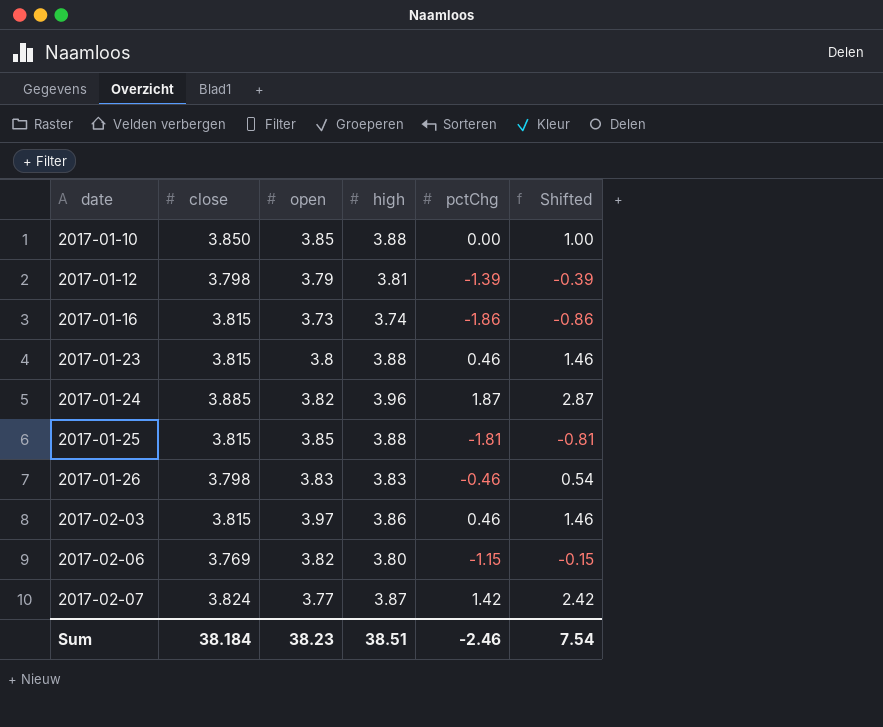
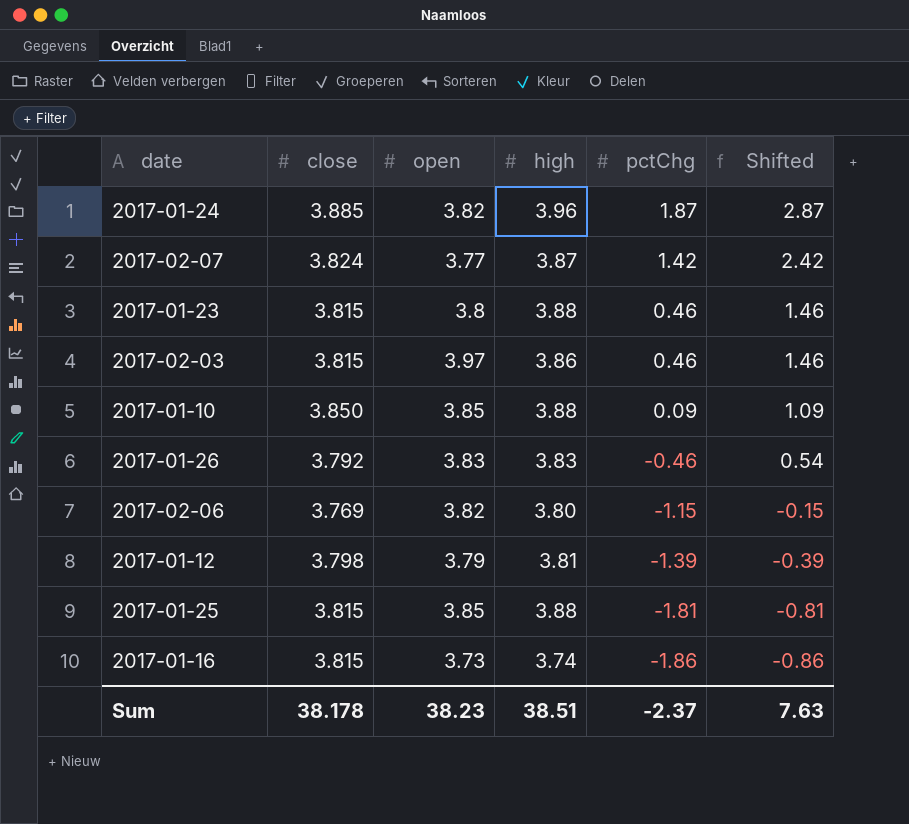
row order: date ascending -> pctChg descending
2017-01-10 | pctChg: 0.00 -> 0.09
2017-01-10 | Shifted: 1.00 -> 1.09
2017-01-26 | close: 3.798 -> 3.792
Sum | close: 38.184 -> 38.178
Sum | pctChg: -2.46 -> -2.37
Sum | Shifted: 7.54 -> 7.63

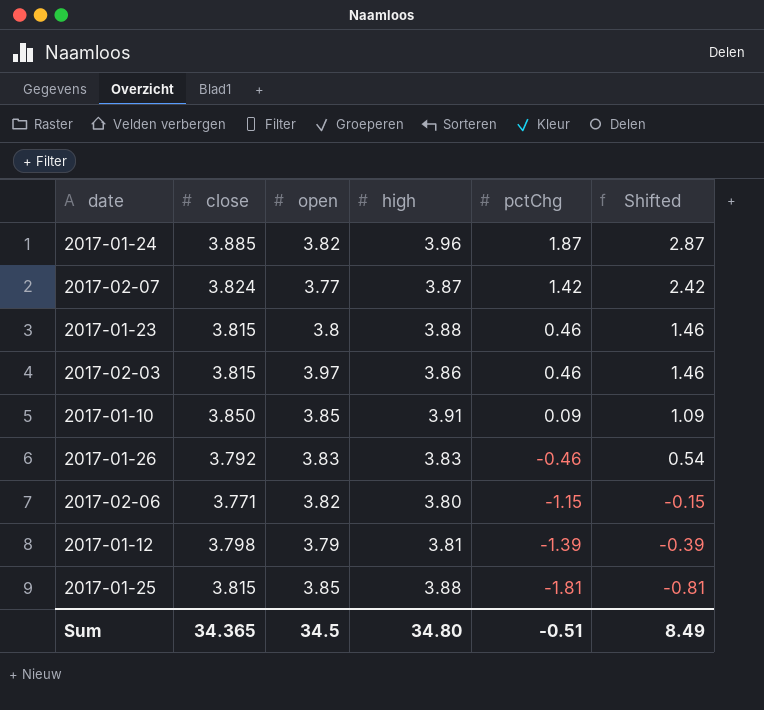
row 2017-01-16: 3.815 | 3.73 | 3.74 | -1.86 | -0.86 -> none
2017-01-10 | high: 3.88 -> 3.91
2017-02-06 | close: 3.769 -> 3.771
Sum | close: 38.178 -> 34.365
Sum | open: 38.23 -> 34.5
Sum | high: 38.51 -> 34.80
Sum | pctChg: -2.37 -> -0.51
Sum | Shifted: 7.63 -> 8.49

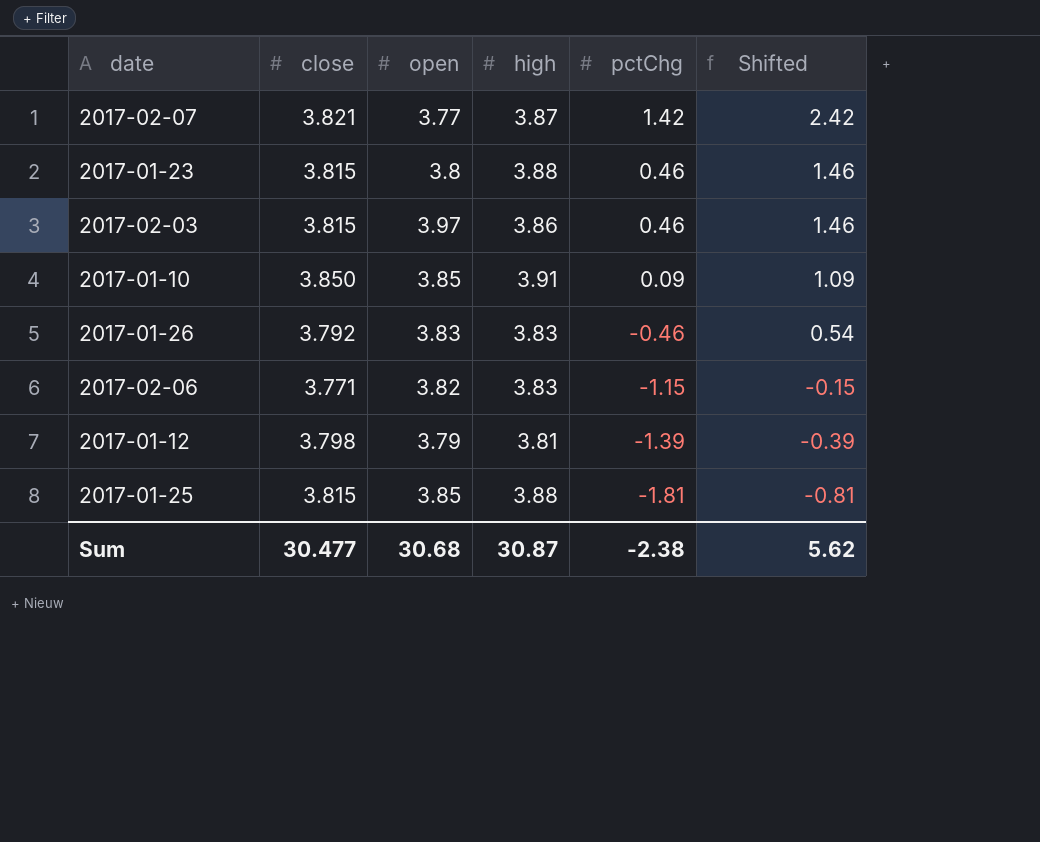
row 2017-01-24: 3.885 | 3.82 | 3.96 | 1.87 | 2.87 -> none
2017-02-07 | close: 3.824 -> 3.821
2017-02-06 | high: 3.80 -> 3.83
Sum | close: 34.365 -> 30.477
Sum | open: 34.5 -> 30.68
Sum | high: 34.80 -> 30.87
Sum | pctChg: -0.51 -> -2.38
Sum | Shifted: 8.49 -> 5.62

